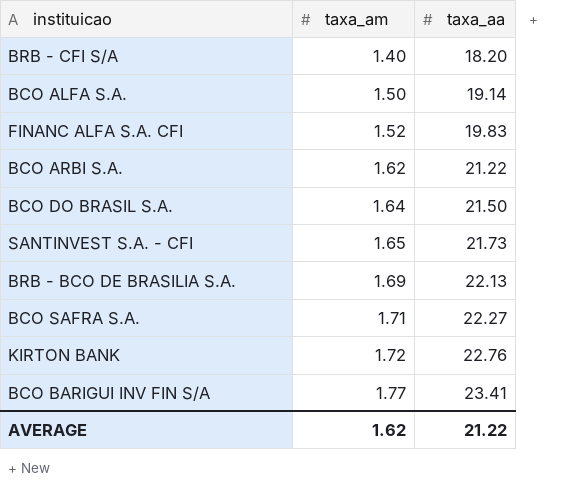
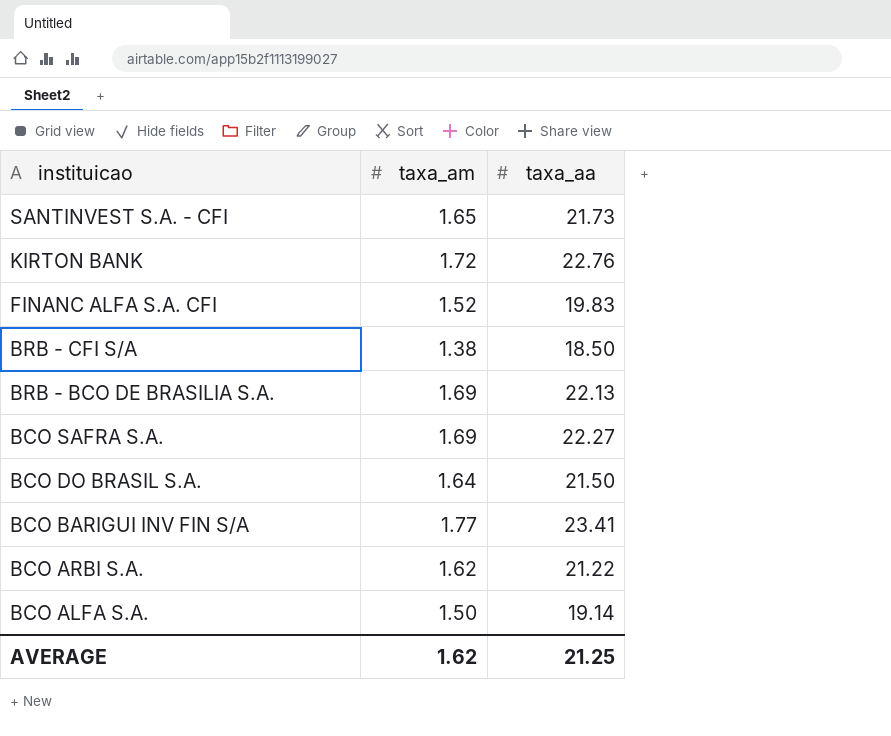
row order: taxa_am ascending -> instituicao descending
BRB - CFI S/A | taxa_am: 1.40 -> 1.38
BRB - CFI S/A | taxa_aa: 18.20 -> 18.50
BCO SAFRA S.A. | taxa_am: 1.71 -> 1.69
AVERAGE | taxa_aa: 21.22 -> 21.25

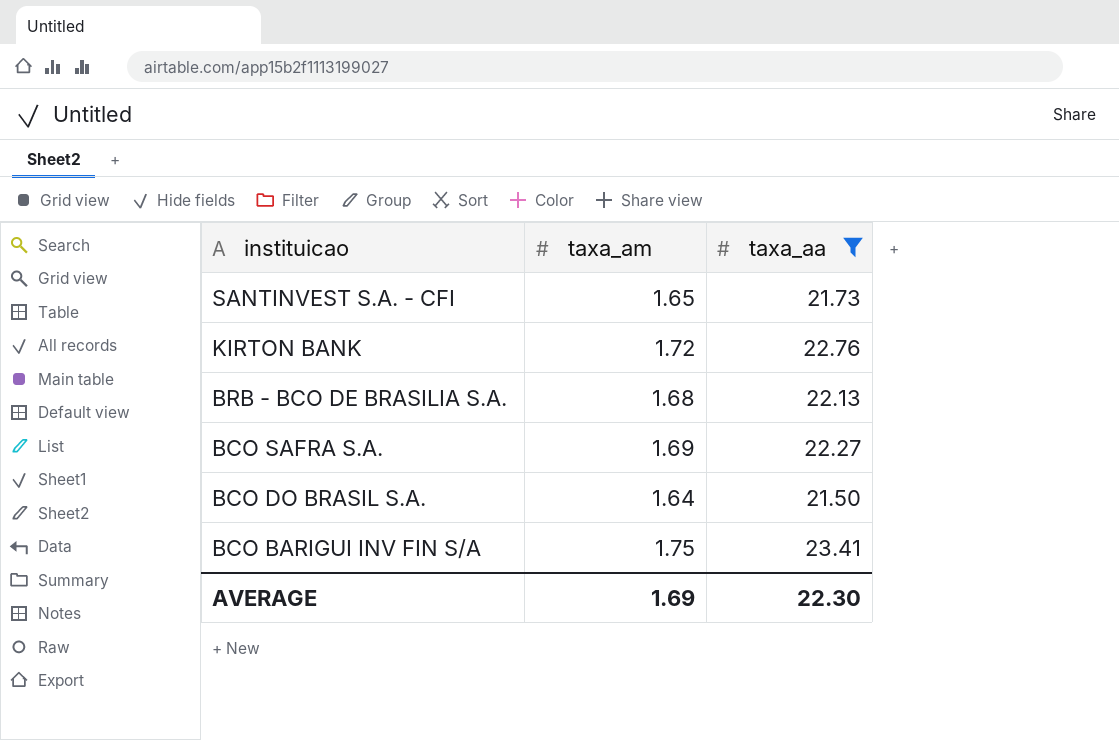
filter: none -> taxa_aa >= 21.50
BRB - BCO DE BRASILIA S.A. | taxa_am: 1.69 -> 1.68
BCO BARIGUI INV FIN S/A | taxa_am: 1.77 -> 1.75
AVERAGE | taxa_am: 1.62 -> 1.69
AVERAGE | taxa_aa: 21.25 -> 22.30

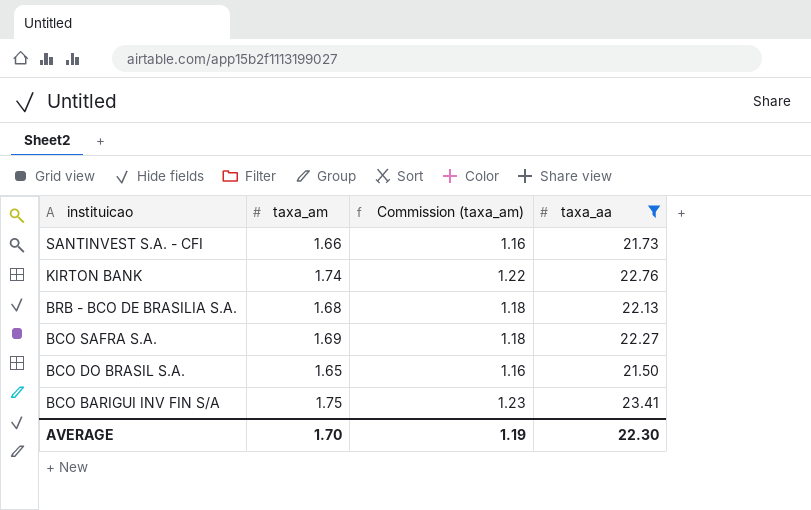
column Commission (taxa_am) | formula: none -> [taxa_am] * 0.7
SANTINVEST S.A. - CFI | taxa_am: 1.65 -> 1.66
KIRTON BANK | taxa_am: 1.72 -> 1.74
BCO DO BRASIL S.A. | taxa_am: 1.64 -> 1.65
AVERAGE | taxa_am: 1.69 -> 1.70

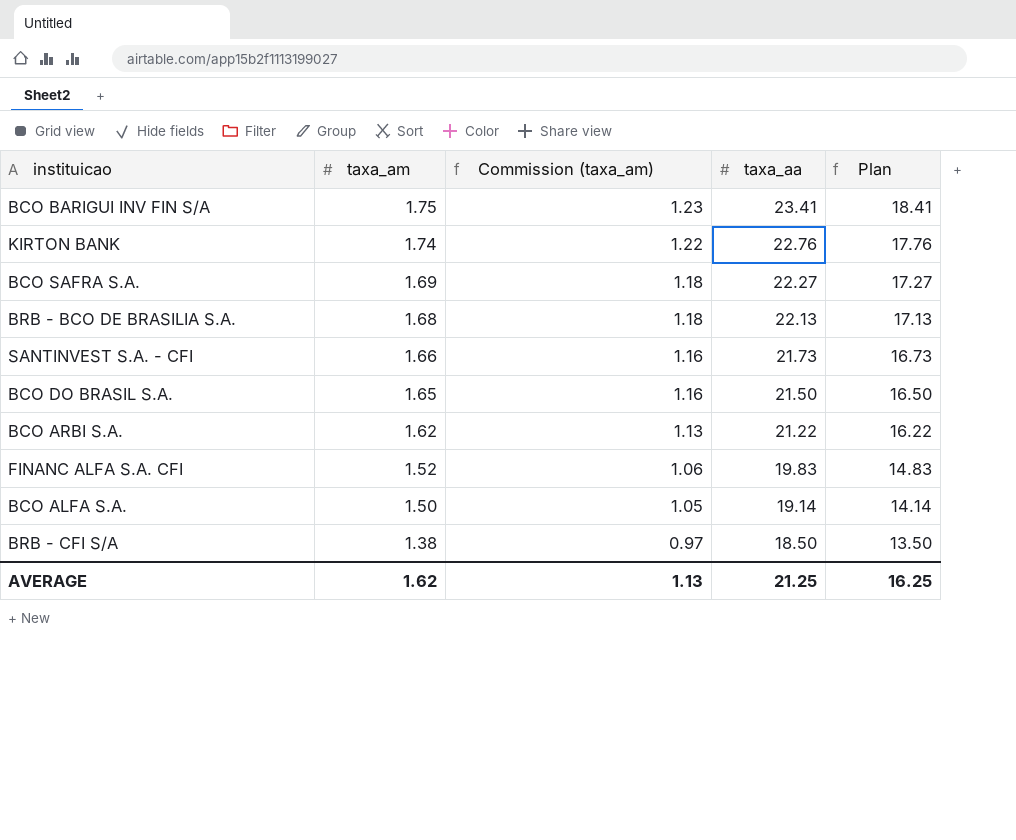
filter: taxa_aa >= 21.50 -> none
row order: instituicao descending -> taxa_am descending
column Plan | formula: none -> [taxa_aa] - 5
AVERAGE | taxa_am: 1.70 -> 1.62
AVERAGE | Commission (taxa_am): 1.19 -> 1.13
AVERAGE | taxa_aa: 22.30 -> 21.25

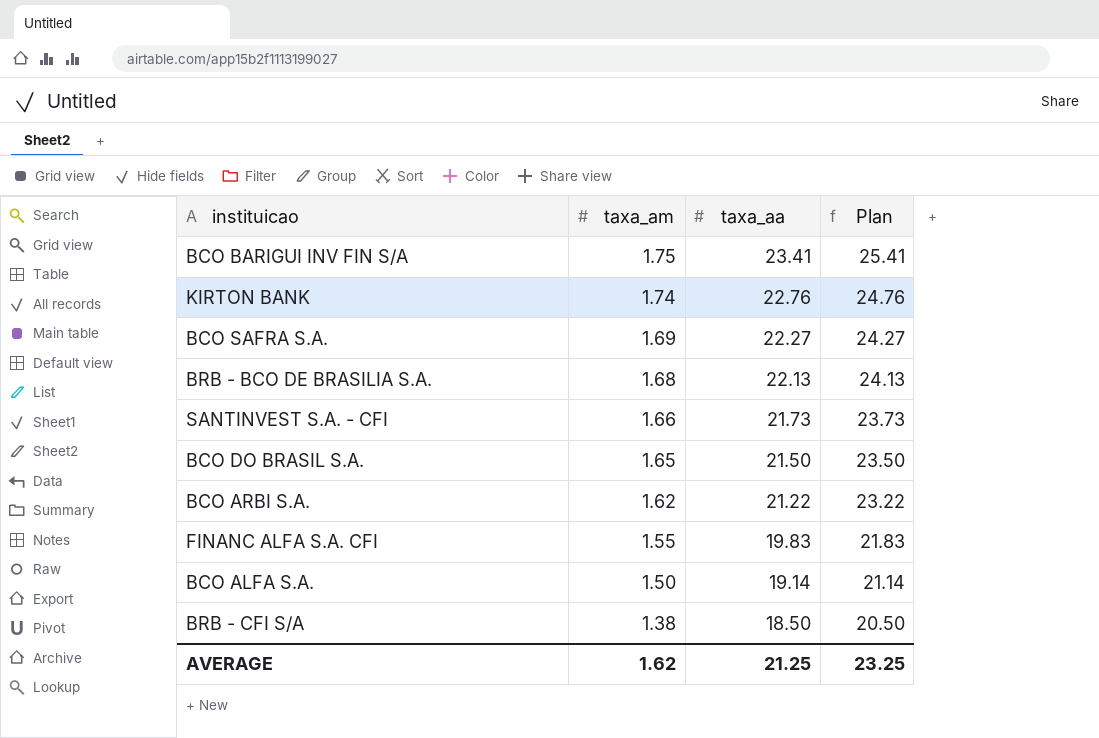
column Commission (taxa_am) | formula: [taxa_am] * 0.7 -> none
column Plan | formula: [taxa_aa] - 5 -> [taxa_aa] + 2
FINANC ALFA S.A. CFI | taxa_am: 1.52 -> 1.55
AVERAGE | Plan: 16.25 -> 23.25

